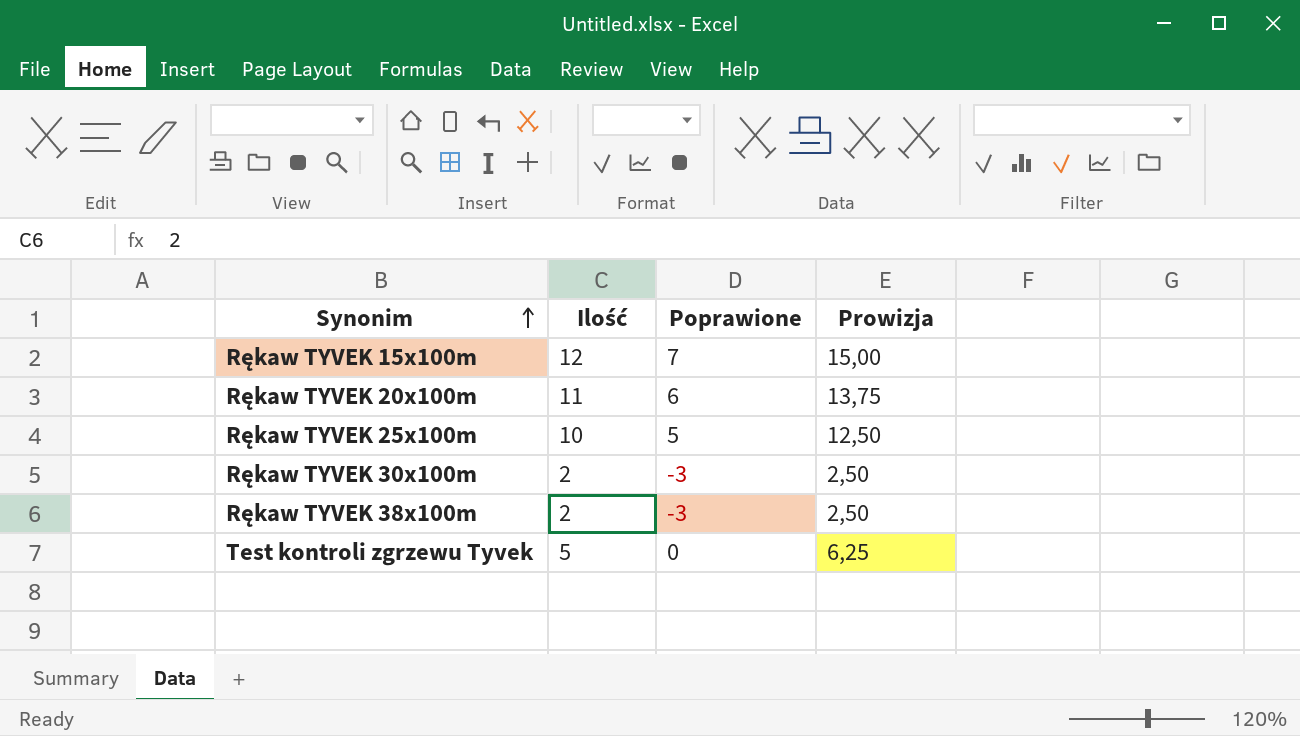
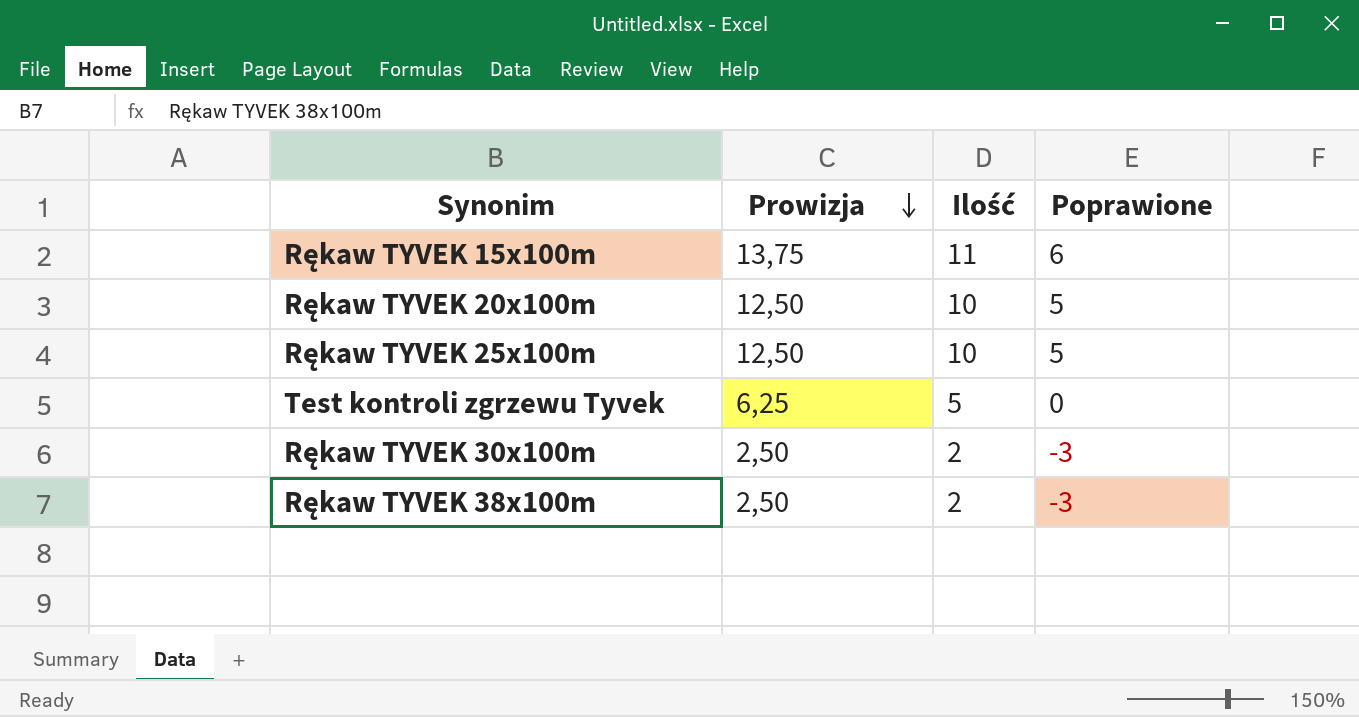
row order: Synonim ascending -> Prowizja descending
column Prowizja | position: 4 -> 2
Rękaw TYVEK 15x100m | Prowizja: 15,00 -> 13,75
Rękaw TYVEK 15x100m | Ilość: 12 -> 11
Rękaw TYVEK 15x100m | Poprawione: 7 -> 6
Rękaw TYVEK 20x100m | Prowizja: 13,75 -> 12,50
Rękaw TYVEK 20x100m | Ilość: 11 -> 10
Rękaw TYVEK 20x100m | Poprawione: 6 -> 5

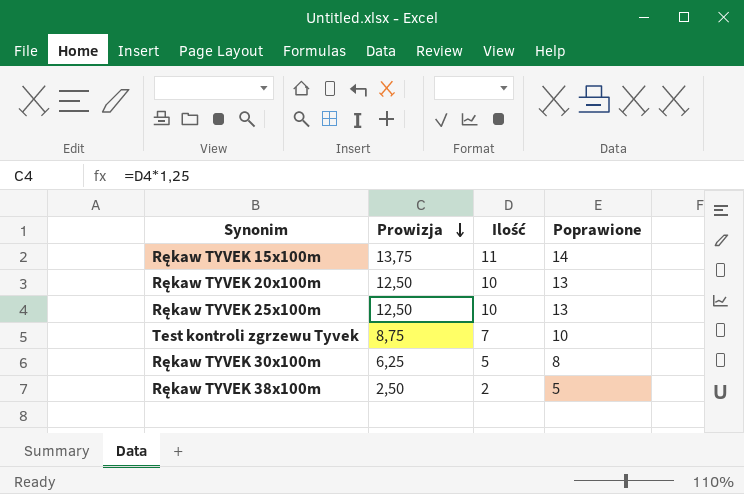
column Poprawione | formula: [Ilość] - 5 -> [Ilość] + 3
Test kontroli zgrzewu Tyvek | Prowizja: 6,25 -> 8,75
Test kontroli zgrzewu Tyvek | Ilość: 5 -> 7
Rękaw TYVEK 30x100m | Prowizja: 2,50 -> 6,25
Rękaw TYVEK 30x100m | Ilość: 2 -> 5

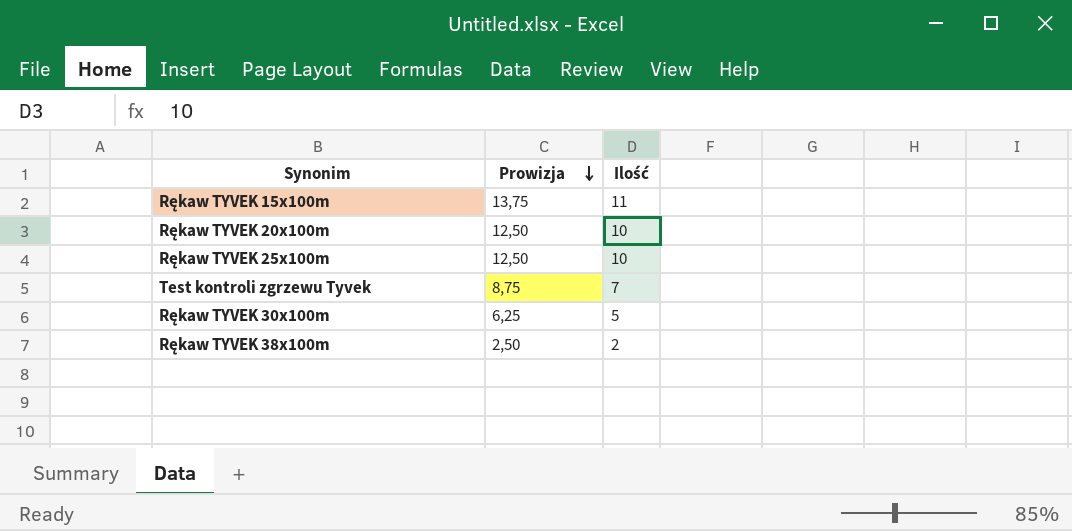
column Poprawione | formula: [Ilość] + 3 -> none

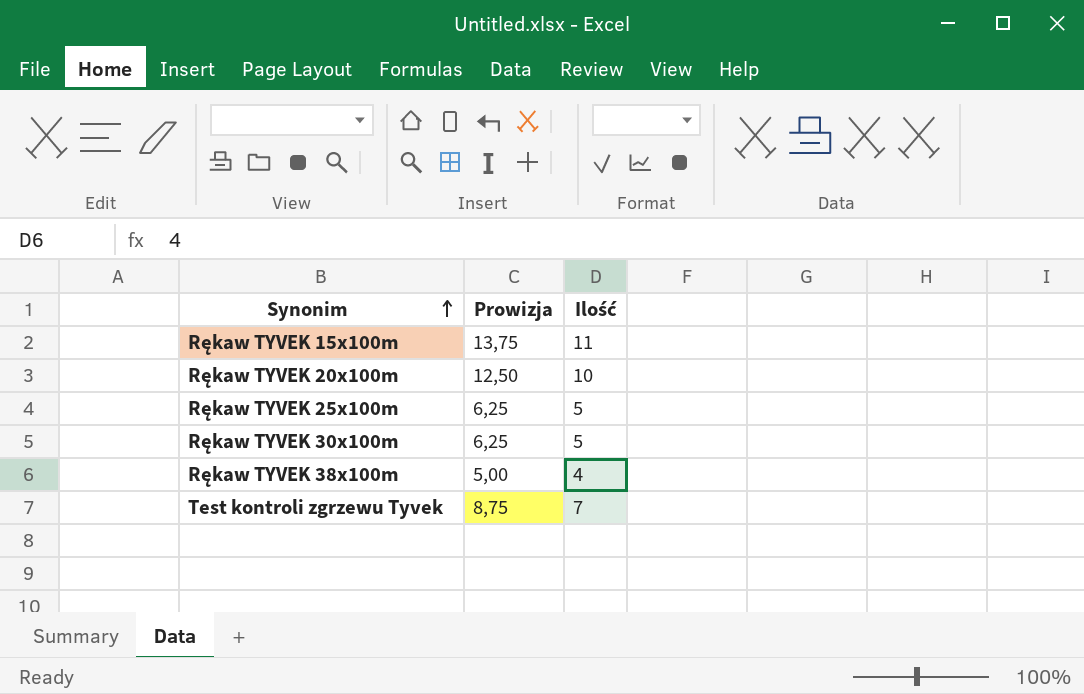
row order: Prowizja descending -> Synonim ascending
Rękaw TYVEK 25x100m | Prowizja: 12,50 -> 6,25
Rękaw TYVEK 25x100m | Ilość: 10 -> 5
Rękaw TYVEK 38x100m | Prowizja: 2,50 -> 5,00
Rękaw TYVEK 38x100m | Ilość: 2 -> 4

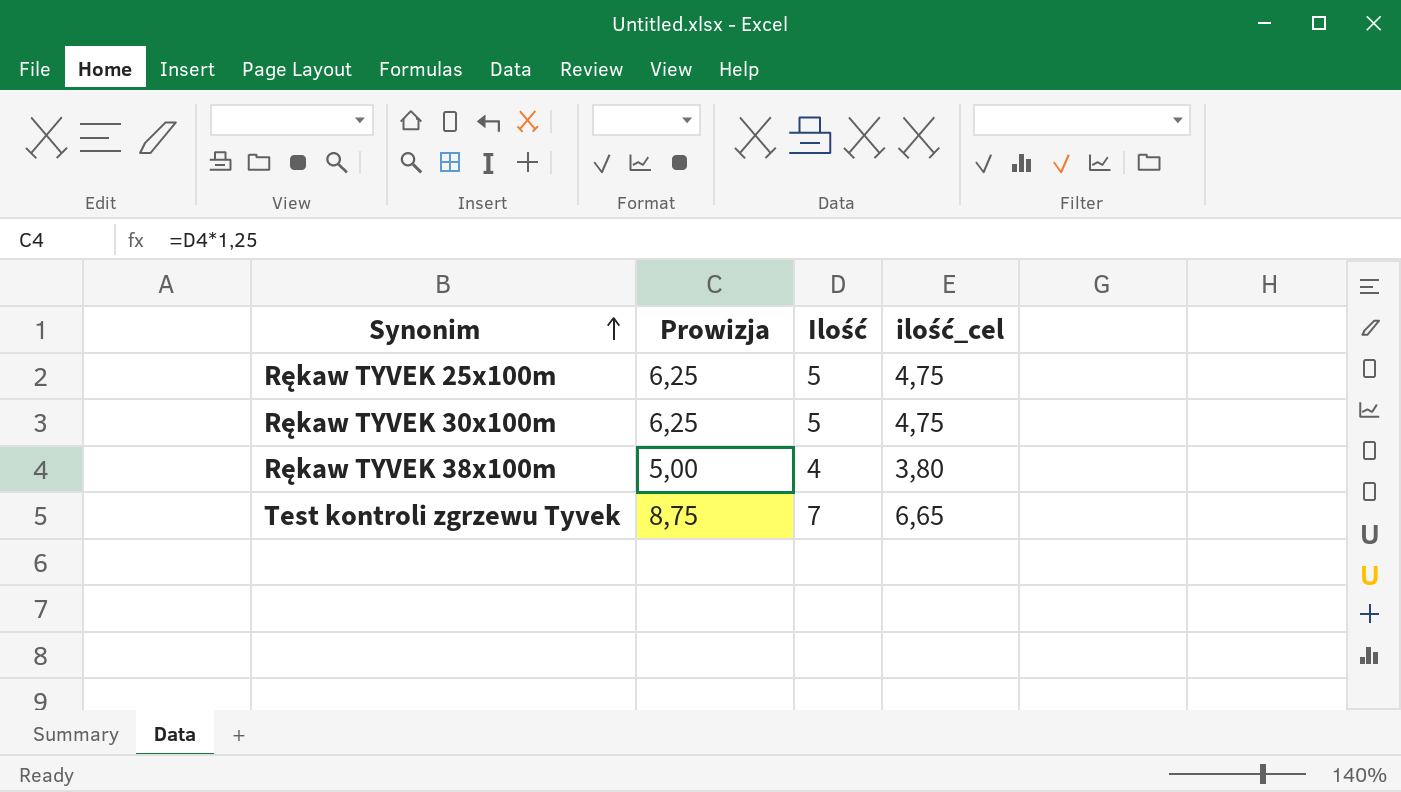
column ilość_cel | formula: none -> [Ilość] * 0,95
row Rękaw TYVEK 15x100m: 13,75 | 11 -> none
row Rękaw TYVEK 20x100m: 12,50 | 10 -> none

